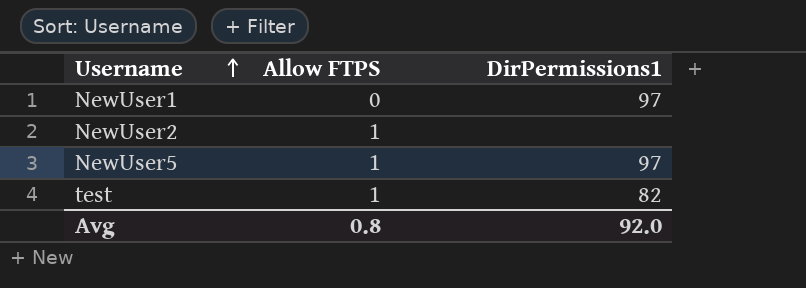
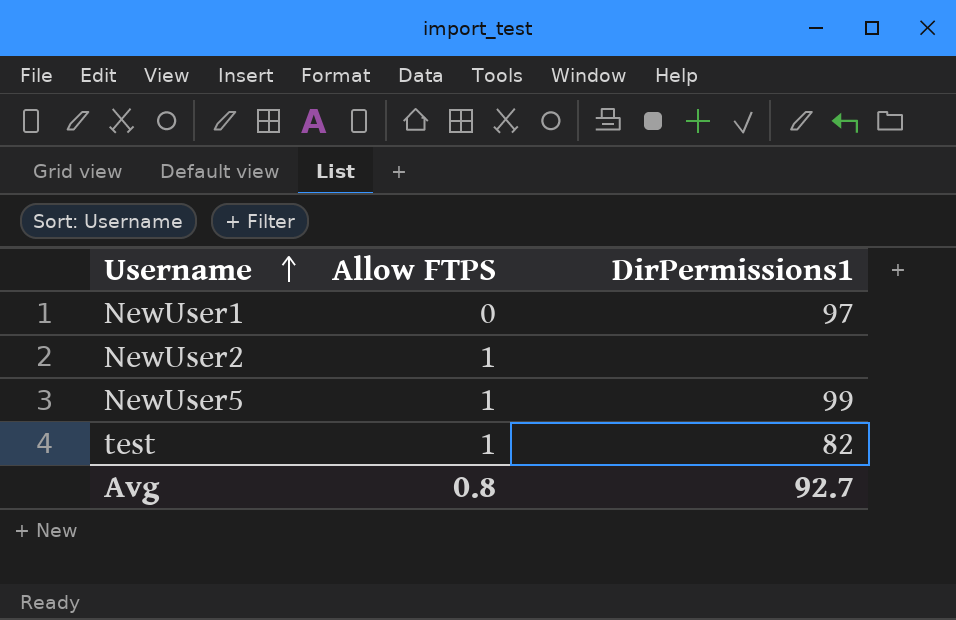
NewUser5 | DirPermissions1: 97 -> 99
Avg | DirPermissions1: 92.0 -> 92.7

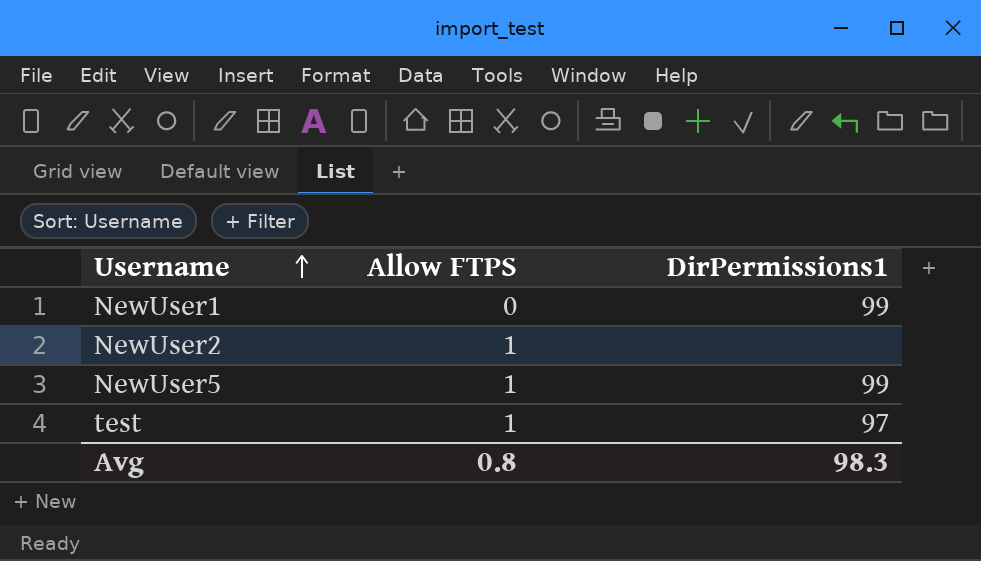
NewUser1 | DirPermissions1: 97 -> 99
test | DirPermissions1: 82 -> 97
Avg | DirPermissions1: 92.7 -> 98.3

